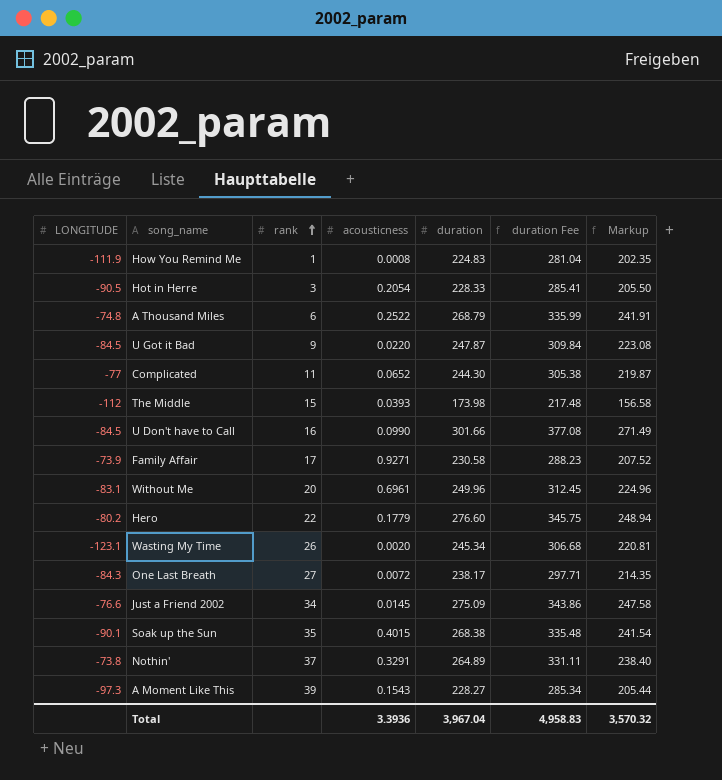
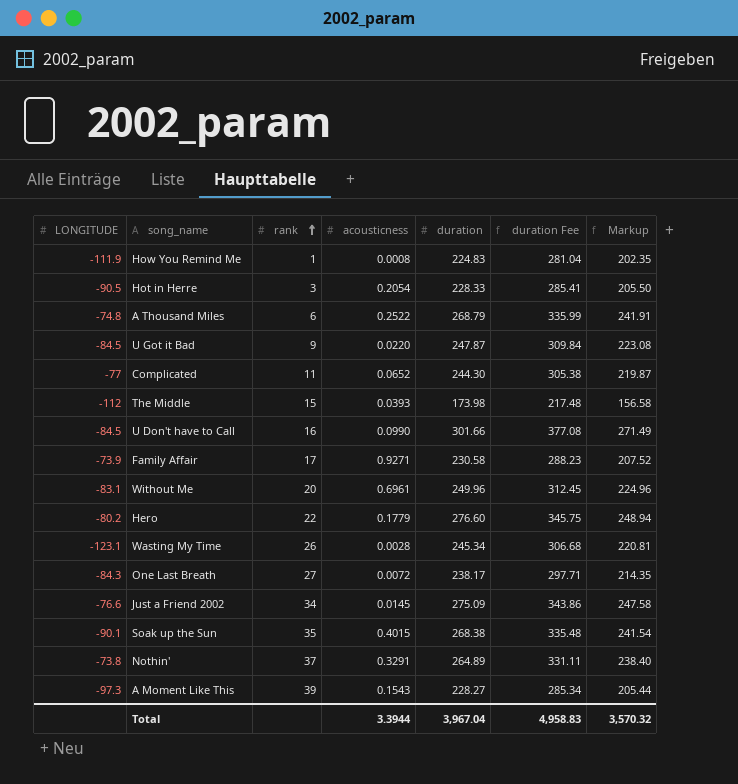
Wasting My Time | acousticness: 0.0020 -> 0.0028
Total | acousticness: 3.3936 -> 3.3944

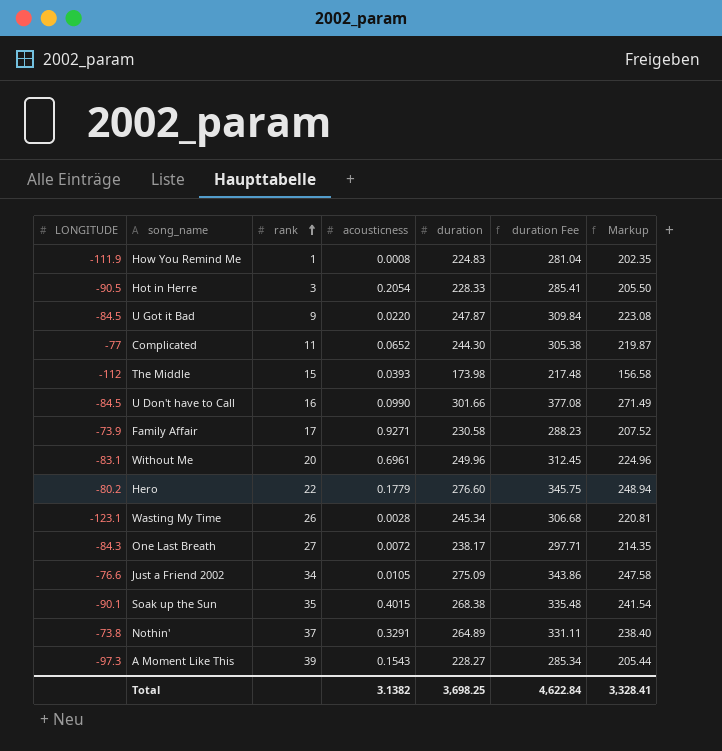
row A Thousand Miles: -74.8 | 6 | 0.2522 | 268.79 | 335.99 | 241.91 -> none
Just a Friend 2002 | acousticness: 0.0145 -> 0.0105
Total | acousticness: 3.3944 -> 3.1382
Total | duration: 3,967.04 -> 3,698.25
Total | duration Fee: 4,958.83 -> 4,622.84
Total | Markup: 3,570.32 -> 3,328.41

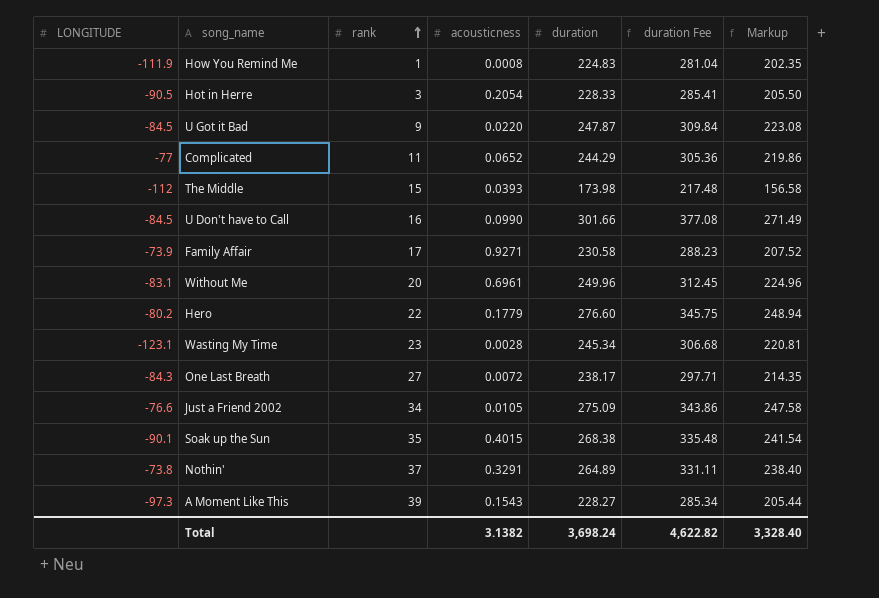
Complicated | duration: 244.30 -> 244.29
Complicated | duration Fee: 305.38 -> 305.36
Complicated | Markup: 219.87 -> 219.86
Wasting My Time | rank: 26 -> 23
Total | duration: 3,698.25 -> 3,698.24
Total | duration Fee: 4,622.84 -> 4,622.82
Total | Markup: 3,328.41 -> 3,328.40

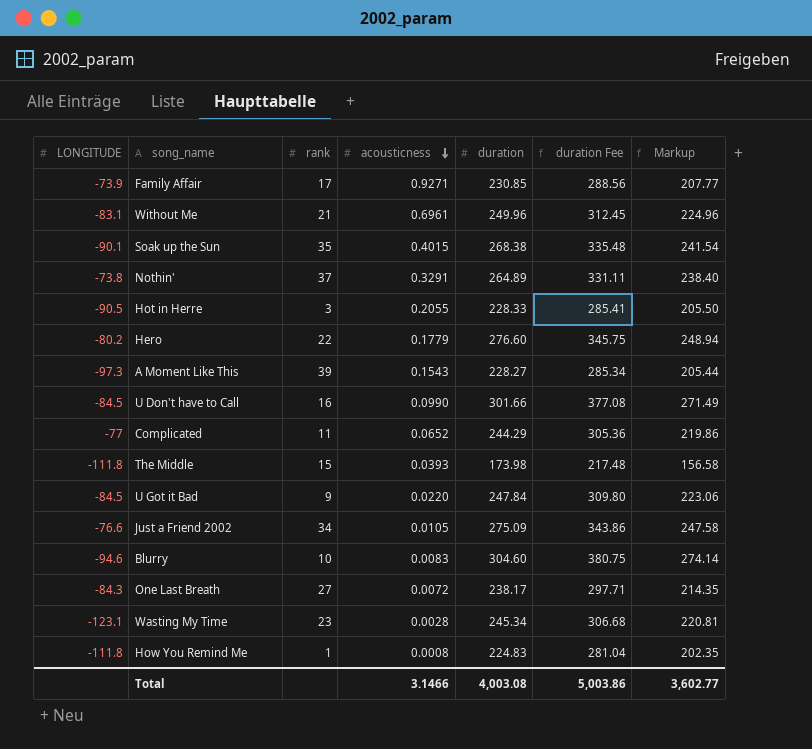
row order: rank ascending -> acousticness descending
Family Affair | duration: 230.58 -> 230.85
Family Affair | duration Fee: 288.23 -> 288.56
Family Affair | Markup: 207.52 -> 207.77
Without Me | rank: 20 -> 21
Hot in Herre | acousticness: 0.2054 -> 0.2055
The Middle | LONGITUDE: -112 -> -111.8
U Got it Bad | duration: 247.87 -> 247.84
U Got it Bad | duration Fee: 309.84 -> 309.80
U Got it Bad | Markup: 223.08 -> 223.06
row Blurry: none -> -94.6 | 10 | 0.0083 | 304.60 | 380.75 | 274.14
How You Remind Me | LONGITUDE: -111.9 -> -111.8
Total | acousticness: 3.1382 -> 3.1466
Total | duration: 3,698.24 -> 4,003.08
Total | duration Fee: 4,622.82 -> 5,003.86
Total | Markup: 3,328.40 -> 3,602.77

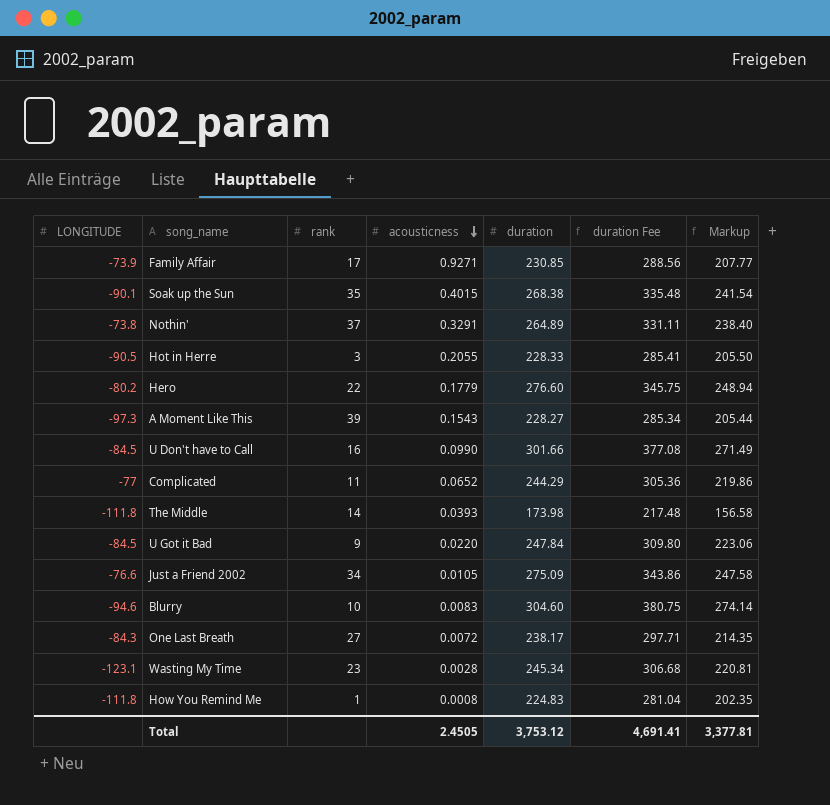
row Without Me: -83.1 | 21 | 0.6961 | 249.96 | 312.45 | 224.96 -> none
The Middle | rank: 15 -> 14
Total | acousticness: 3.1466 -> 2.4505
Total | duration: 4,003.08 -> 3,753.12
Total | duration Fee: 5,003.86 -> 4,691.41
Total | Markup: 3,602.77 -> 3,377.81

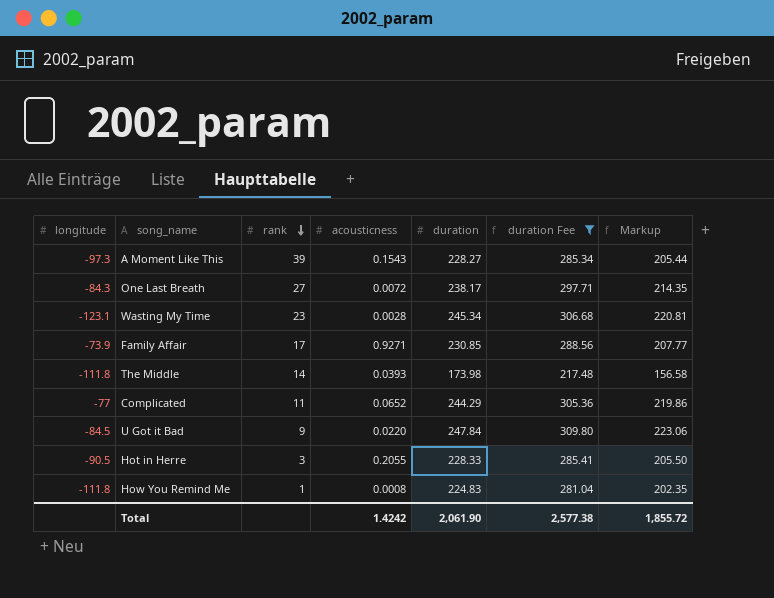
filter: none -> duration Fee <= 309.80
row order: acousticness descending -> rank descending
column name: LONGITUDE -> longitude
Total | acousticness: 2.4505 -> 1.4242
Total | duration: 3,753.12 -> 2,061.90
Total | duration Fee: 4,691.41 -> 2,577.38
Total | Markup: 3,377.81 -> 1,855.72

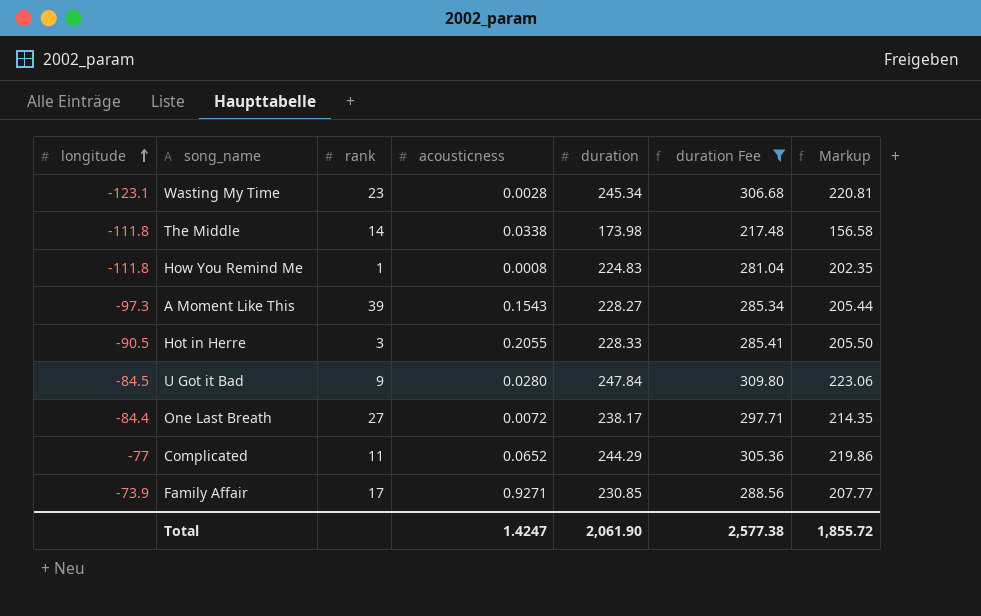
row order: rank descending -> longitude ascending
The Middle | acousticness: 0.0393 -> 0.0338
U Got it Bad | acousticness: 0.0220 -> 0.0280
One Last Breath | longitude: -84.3 -> -84.4
Total | acousticness: 1.4242 -> 1.4247

